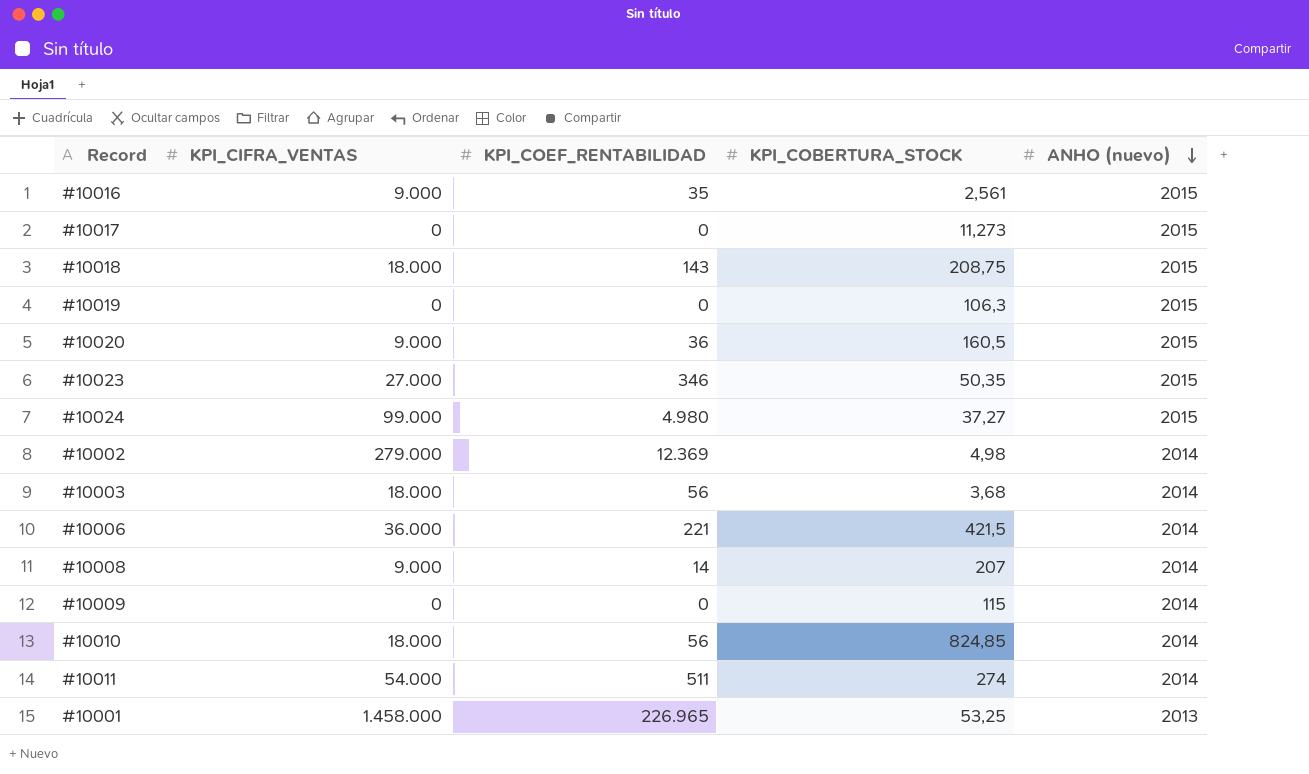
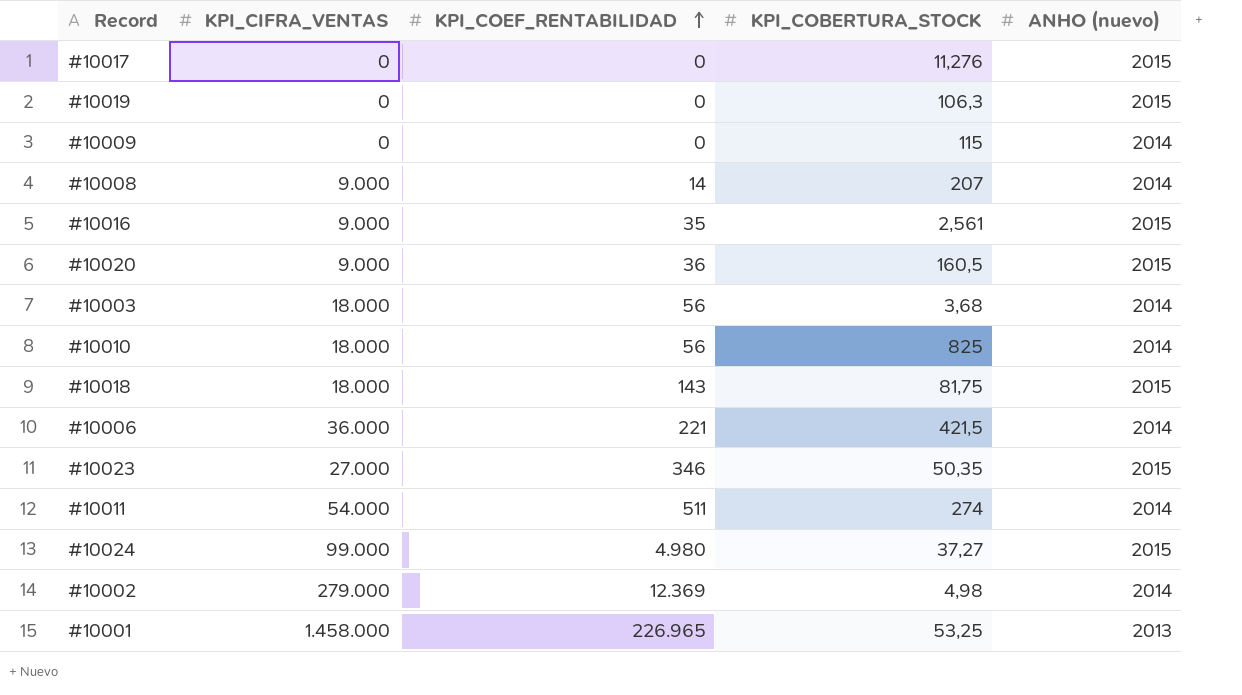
row order: ANHO (nuevo) descending -> KPI_COEF_RENTABILIDAD ascending
#10017 | KPI_COBERTURA_STOCK: 11,273 -> 11,276
#10010 | KPI_COBERTURA_STOCK: 824,85 -> 825
#10018 | KPI_COBERTURA_STOCK: 208,75 -> 81,75

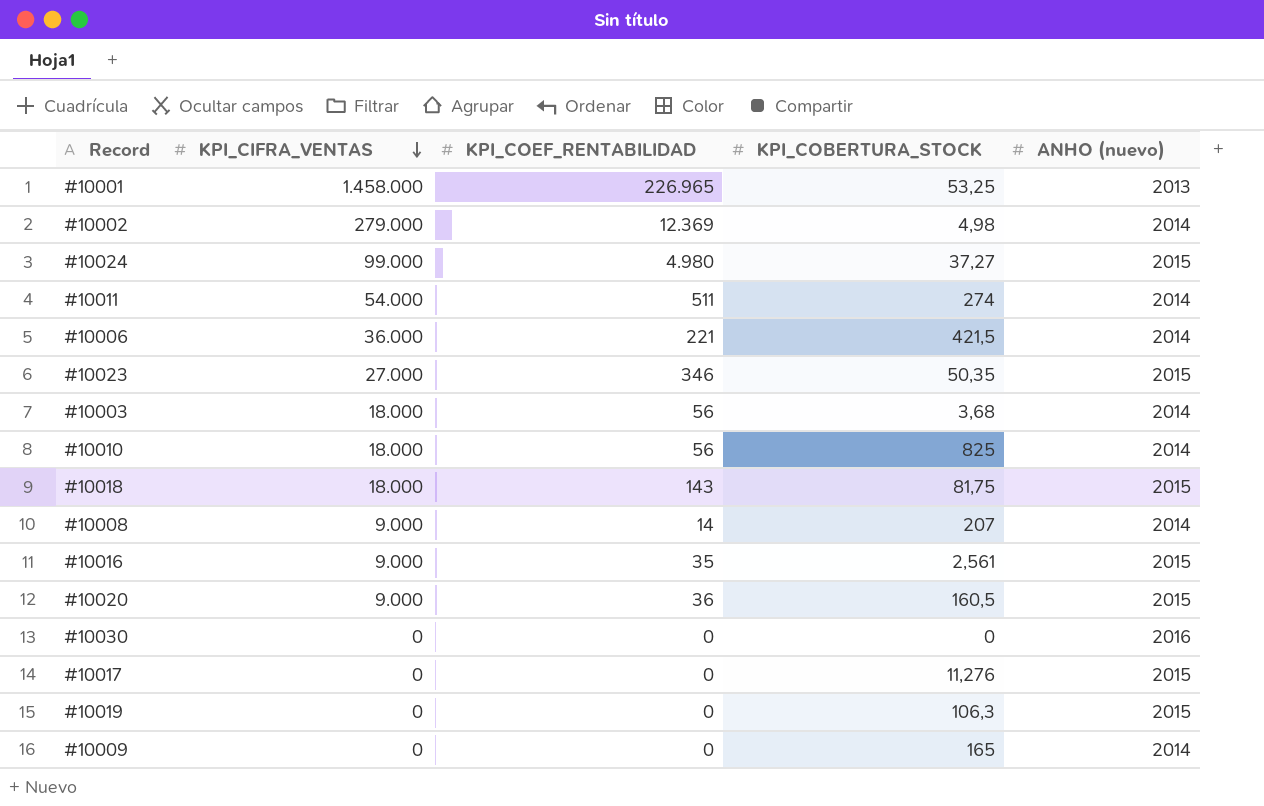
row order: KPI_COEF_RENTABILIDAD ascending -> KPI_CIFRA_VENTAS descending
row #10030: none -> 0 | 0 | 0 | 2016
#10009 | KPI_COBERTURA_STOCK: 115 -> 165

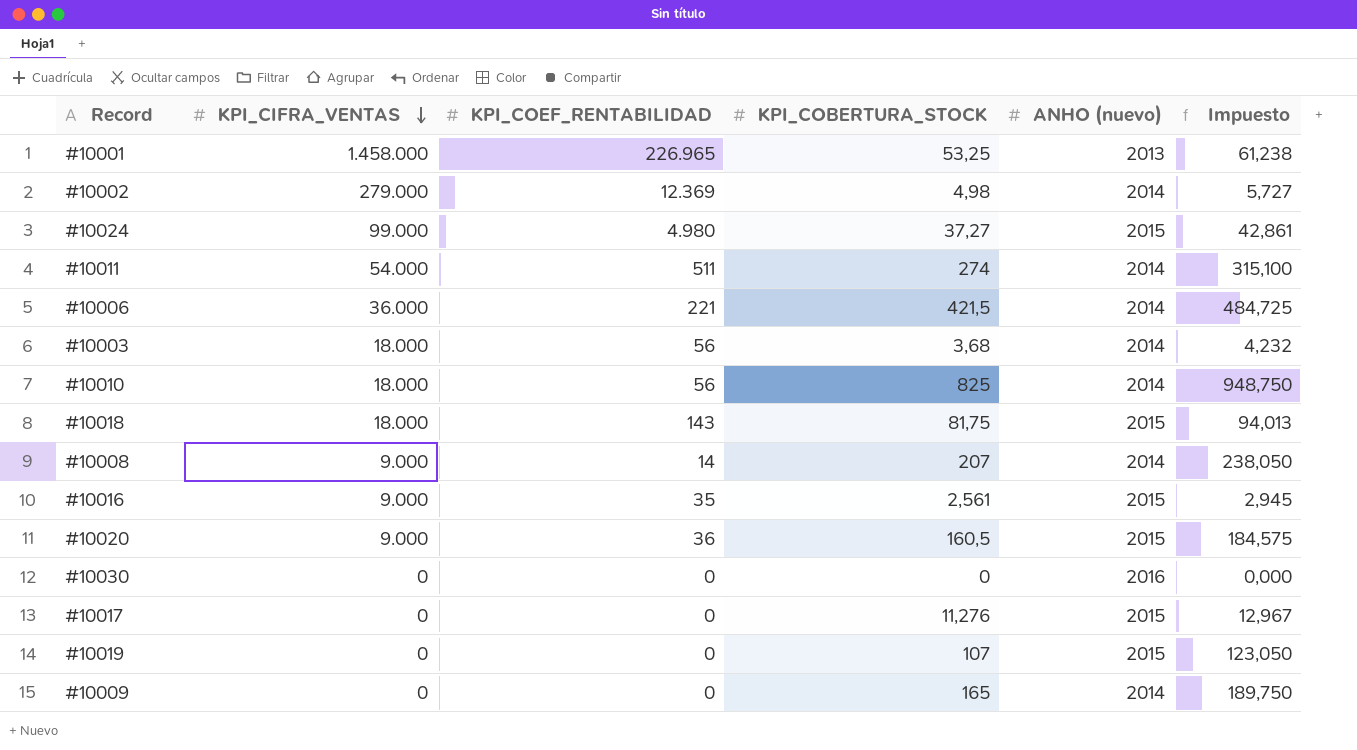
column Impuesto | formula: none -> [KPI_COBERTURA_STOCK] * 1,15
row #10023: 27.000 | 346 | 50,35 | 2015 -> none
#10019 | KPI_COBERTURA_STOCK: 106,3 -> 107

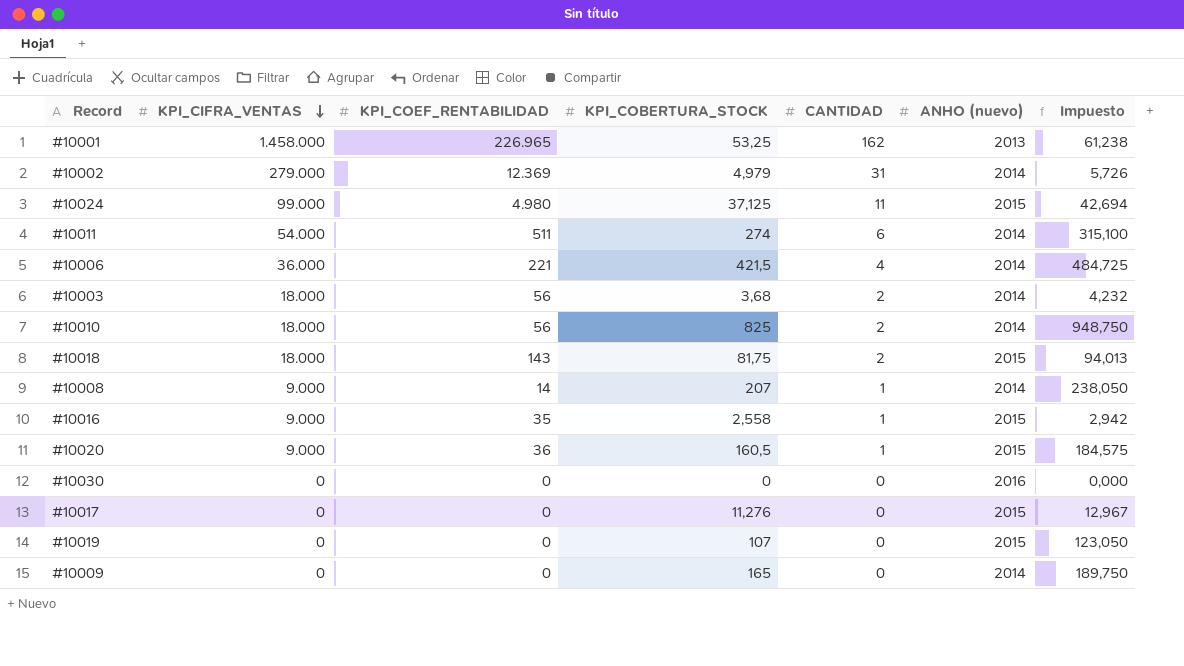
column CANTIDAD | position: none -> 5
#10002 | KPI_COBERTURA_STOCK: 4,98 -> 4,979
#10002 | Impuesto: 5,727 -> 5,726
#10024 | KPI_COBERTURA_STOCK: 37,27 -> 37,125
#10024 | Impuesto: 42,861 -> 42,694
#10016 | KPI_COBERTURA_STOCK: 2,561 -> 2,558
#10016 | Impuesto: 2,945 -> 2,942

